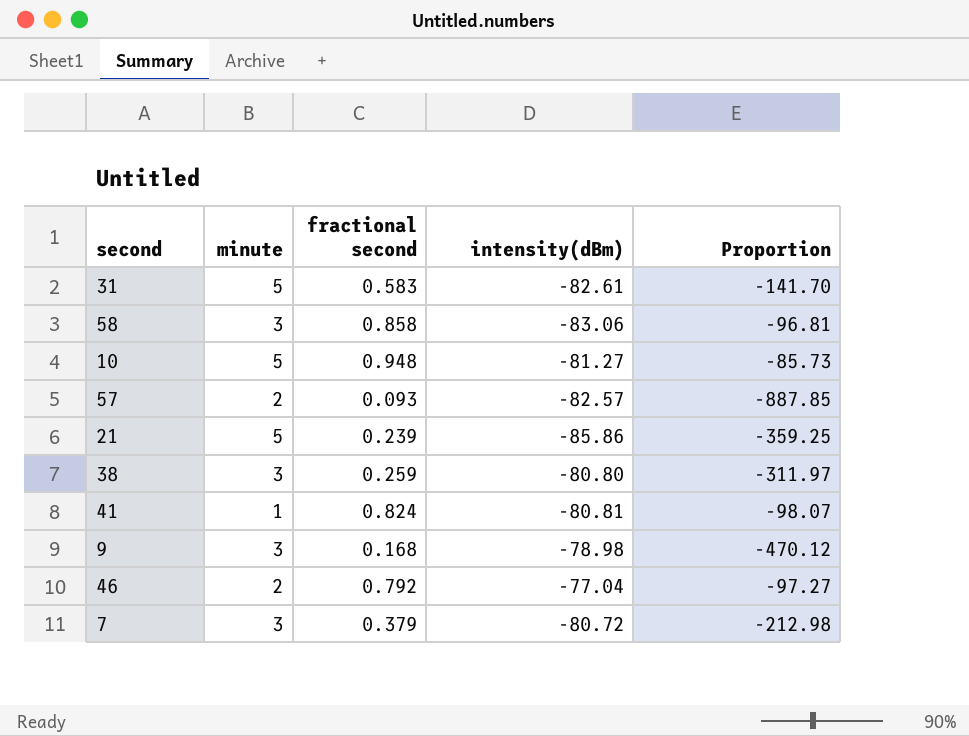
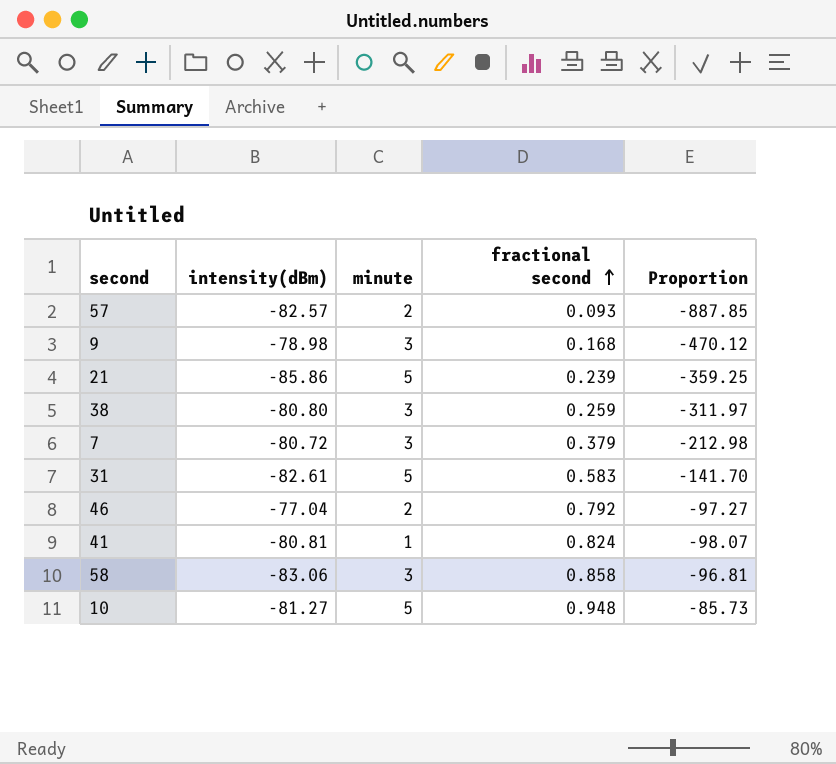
row order: none -> fractional second ascending
column intensity(dBm) | position: 4 -> 2

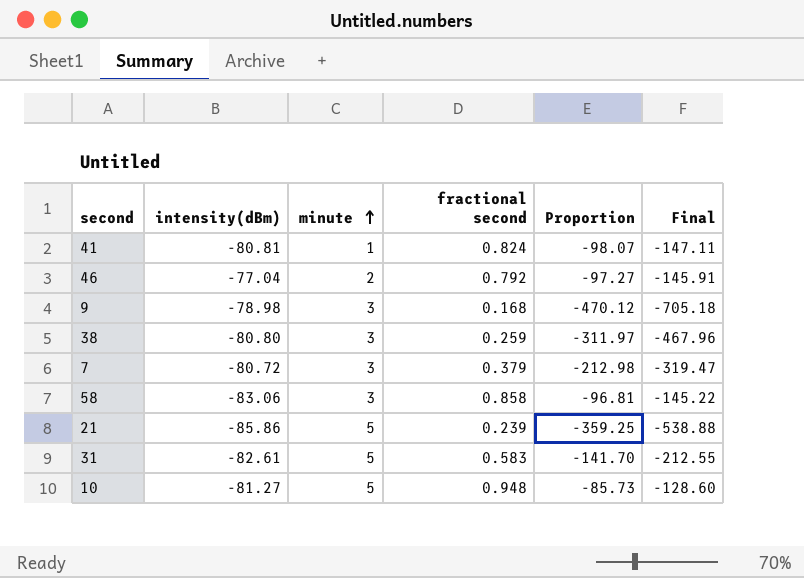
row order: fractional second ascending -> minute ascending
column Final | formula: none -> [Proportion] * 1.5
row 57: -82.57 | 2 | 0.093 | -887.85 -> none

